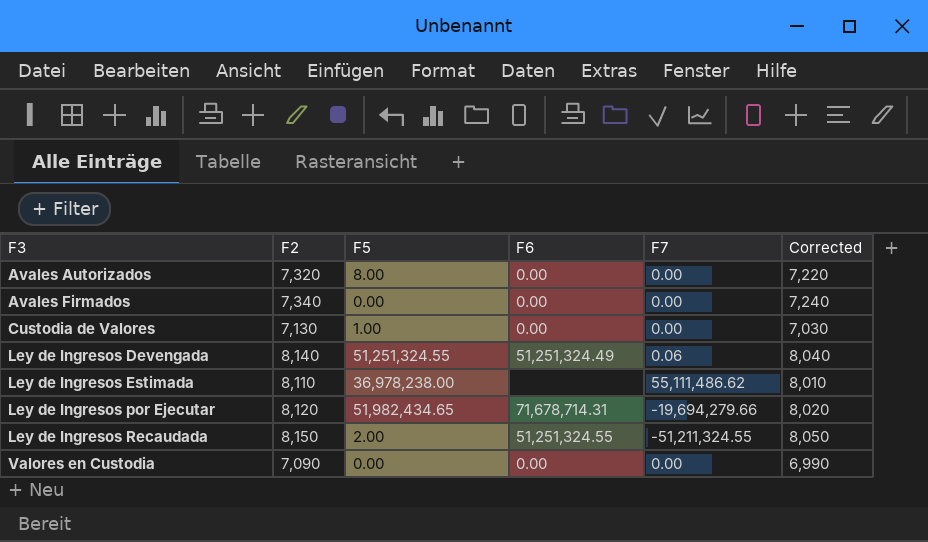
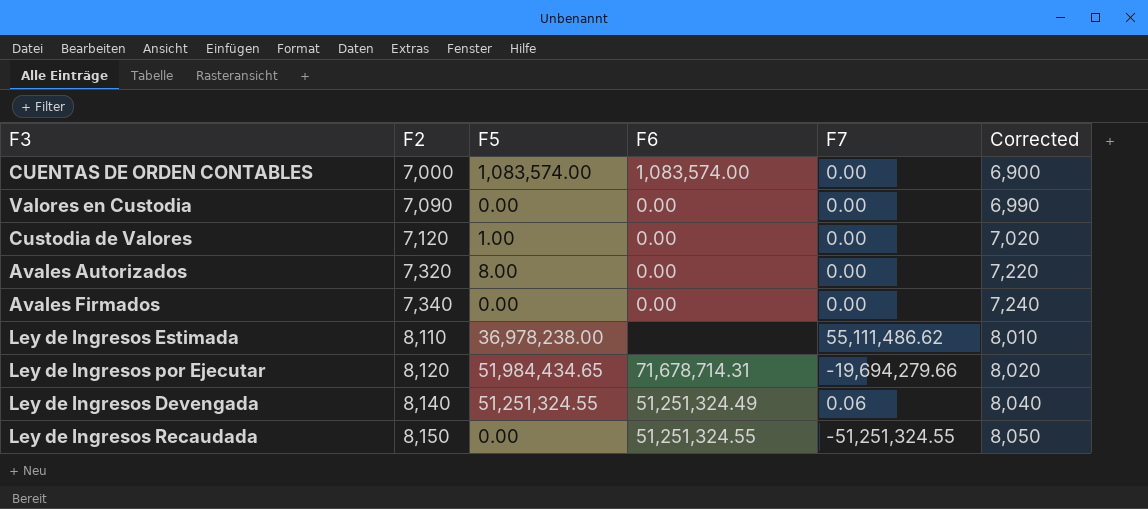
row order: F3 ascending -> F2 ascending
row CUENTAS DE ORDEN CONTABLES: none -> 7,000 | 1,083,574.00 | 1,083,574.00 | 0.00 | 6,900
Custodia de Valores | F2: 7,130 -> 7,120
Custodia de Valores | Corrected: 7,030 -> 7,020
Ley de Ingresos por Ejecutar | F5: 51,982,434.65 -> 51,984,434.65
Ley de Ingresos Recaudada | F5: 2.00 -> 0.00
Ley de Ingresos Recaudada | F7: -51,211,324.55 -> -51,251,324.55

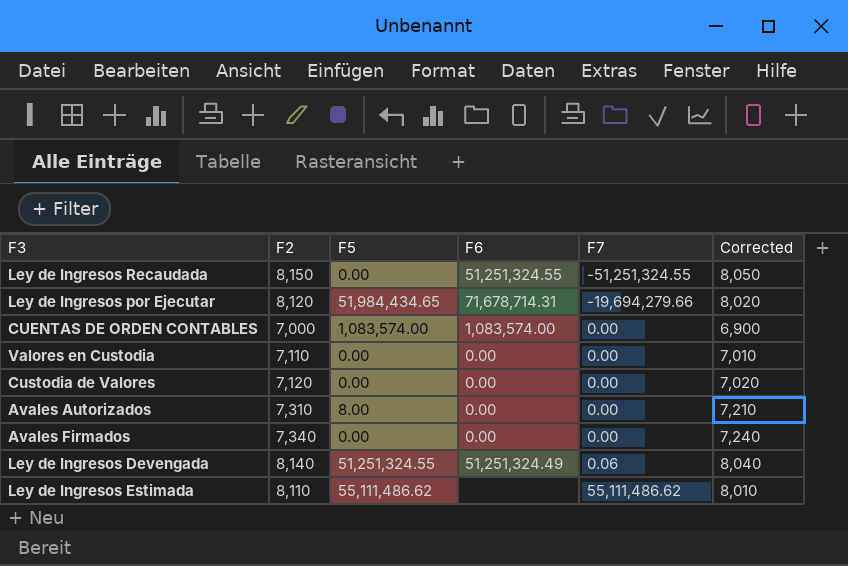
row order: F2 ascending -> F7 ascending
Valores en Custodia | F2: 7,090 -> 7,110
Valores en Custodia | Corrected: 6,990 -> 7,010
Custodia de Valores | F5: 1.00 -> 0.00
Avales Autorizados | F2: 7,320 -> 7,310
Avales Autorizados | Corrected: 7,220 -> 7,210
Ley de Ingresos Estimada | F5: 36,978,238.00 -> 55,111,486.62

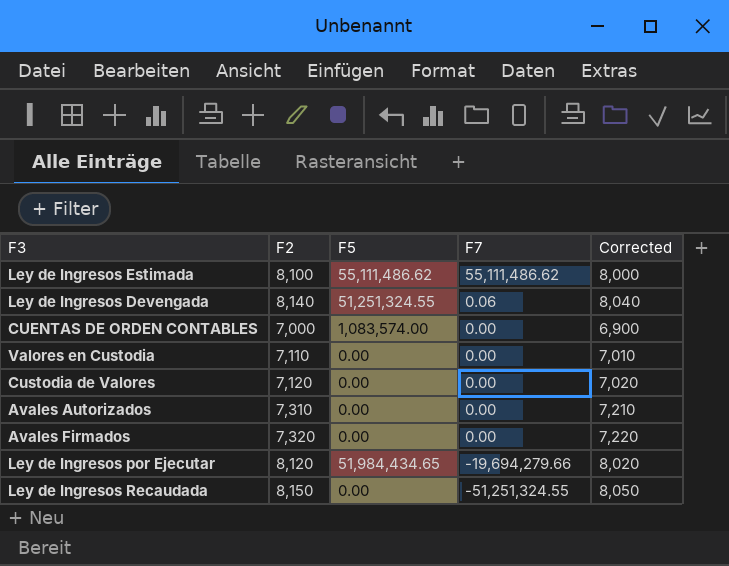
row order: F7 ascending -> F7 descending
column F6 | position: 4 -> none
Ley de Ingresos Estimada | F2: 8,110 -> 8,100
Ley de Ingresos Estimada | Corrected: 8,010 -> 8,000
Avales Autorizados | F5: 8.00 -> 0.00
Avales Firmados | F2: 7,340 -> 7,320
Avales Firmados | Corrected: 7,240 -> 7,220

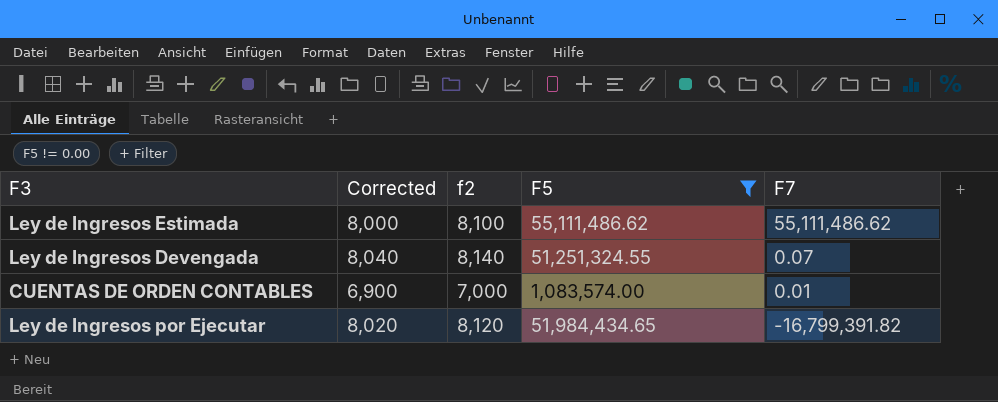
filter: none -> F5 != 0.00
column Corrected | position: 5 -> 2
column name: F2 -> f2
Ley de Ingresos Devengada | F7: 0.06 -> 0.07
CUENTAS DE ORDEN CONTABLES | F7: 0.00 -> 0.01
Ley de Ingresos por Ejecutar | F7: -19,694,279.66 -> -16,799,391.82

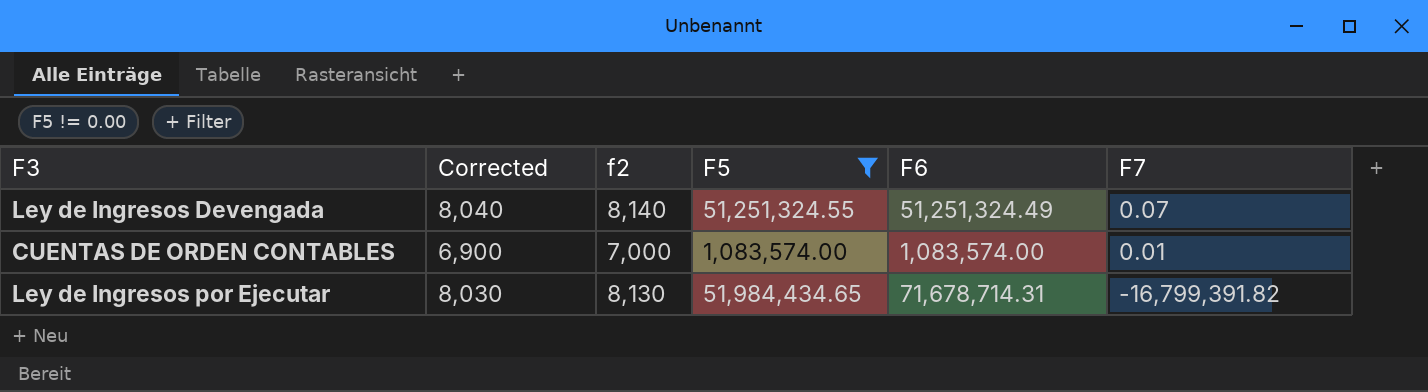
column F6 | position: none -> 5
row Ley de Ingresos Estimada: 8,000 | 8,100 | 55,111,486.62 | 55,111,486.62 -> none
Ley de Ingresos por Ejecutar | Corrected: 8,020 -> 8,030
Ley de Ingresos por Ejecutar | f2: 8,120 -> 8,130

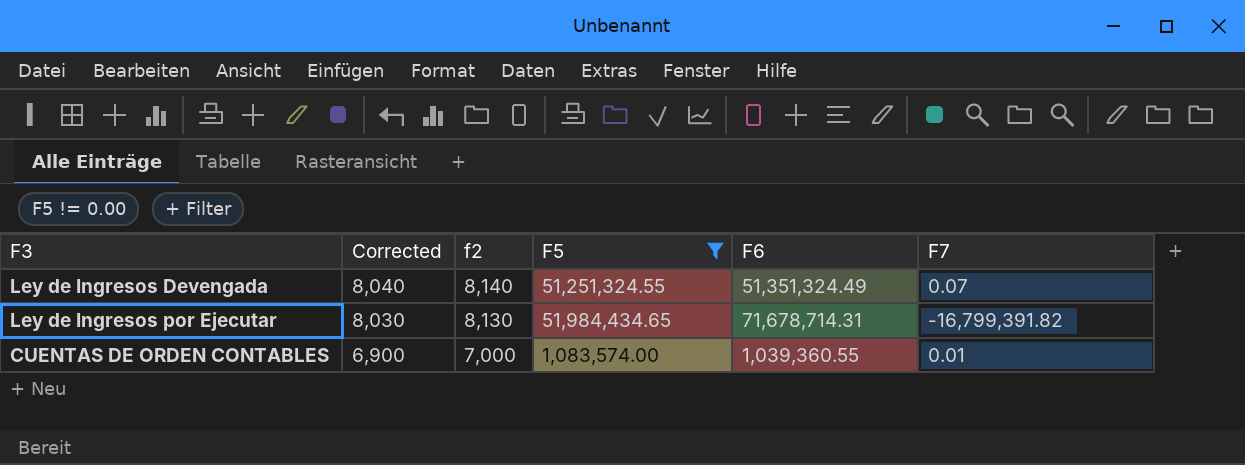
row order: F7 descending -> Corrected descending
Ley de Ingresos Devengada | F6: 51,251,324.49 -> 51,351,324.49
CUENTAS DE ORDEN CONTABLES | F6: 1,083,574.00 -> 1,039,360.55

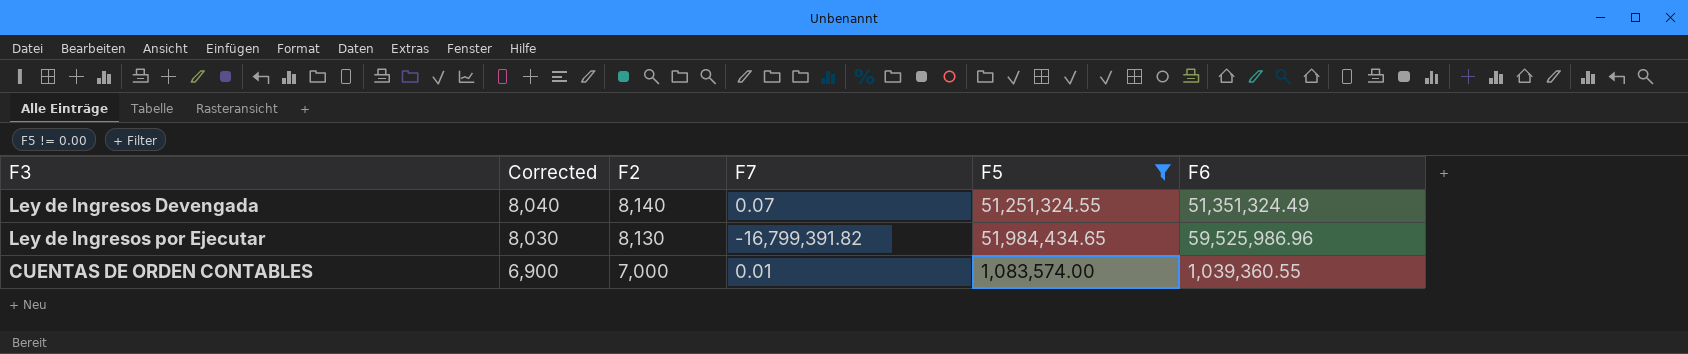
column name: f2 -> F2
column F7 | position: 6 -> 4
Ley de Ingresos por Ejecutar | F6: 71,678,714.31 -> 59,525,986.96

